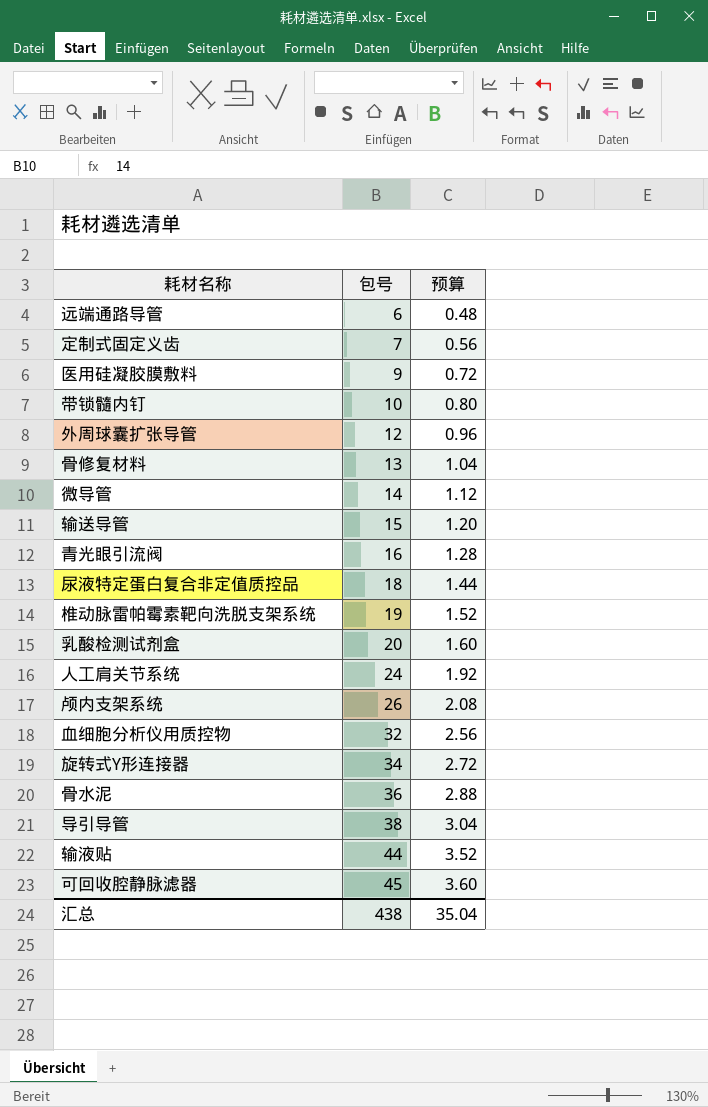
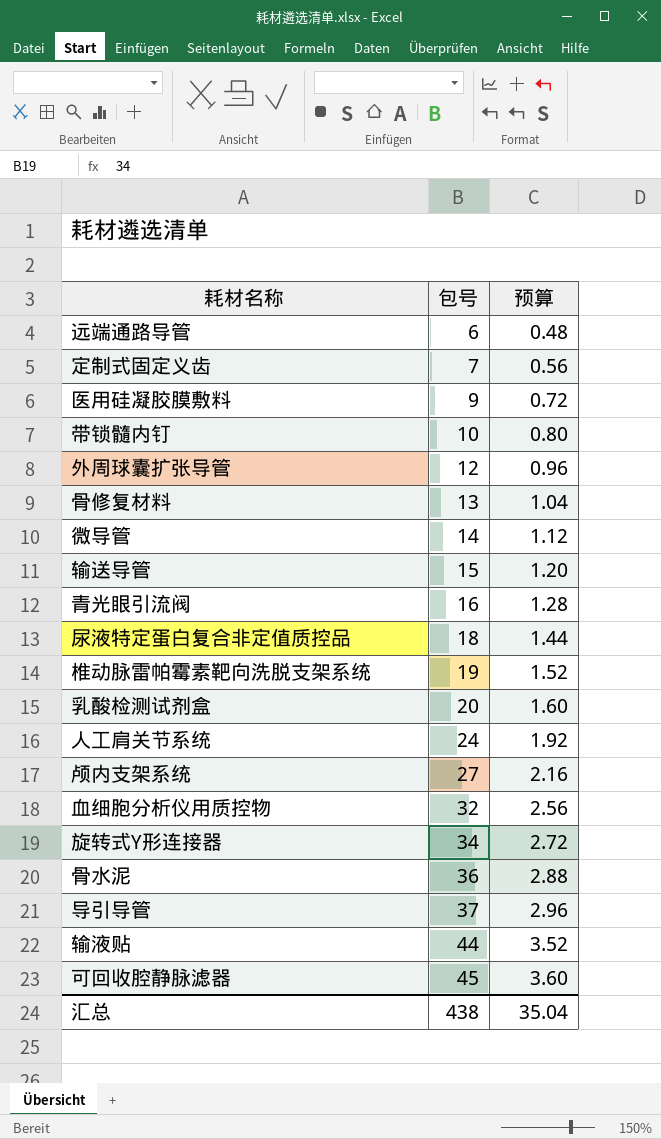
颅内支架系统 | 包号: 26 -> 27
颅内支架系统 | 预算: 2.08 -> 2.16
导引导管 | 包号: 38 -> 37
导引导管 | 预算: 3.04 -> 2.96

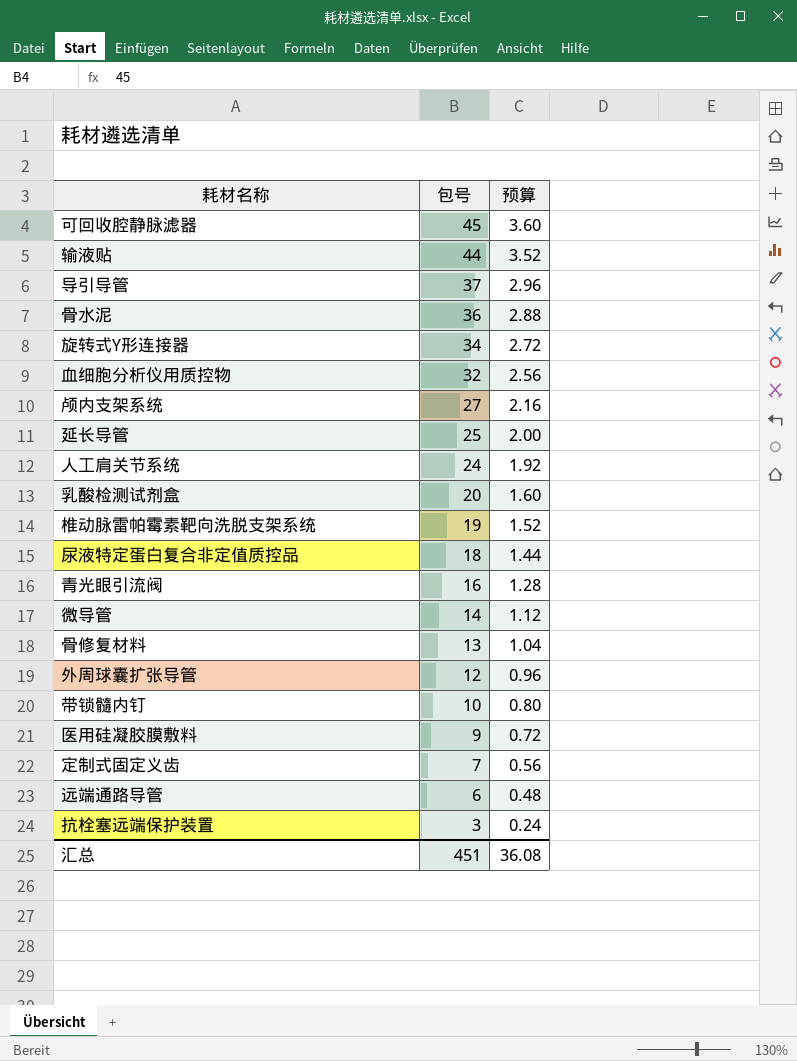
row order: 包号 ascending -> 包号 descending
row 输送导管: 15 | 1.20 -> none
row 延长导管: none -> 25 | 2.00
row 抗栓塞远端保护装置: none -> 3 | 0.24
汇总 | 包号: 438 -> 451
汇总 | 预算: 35.04 -> 36.08

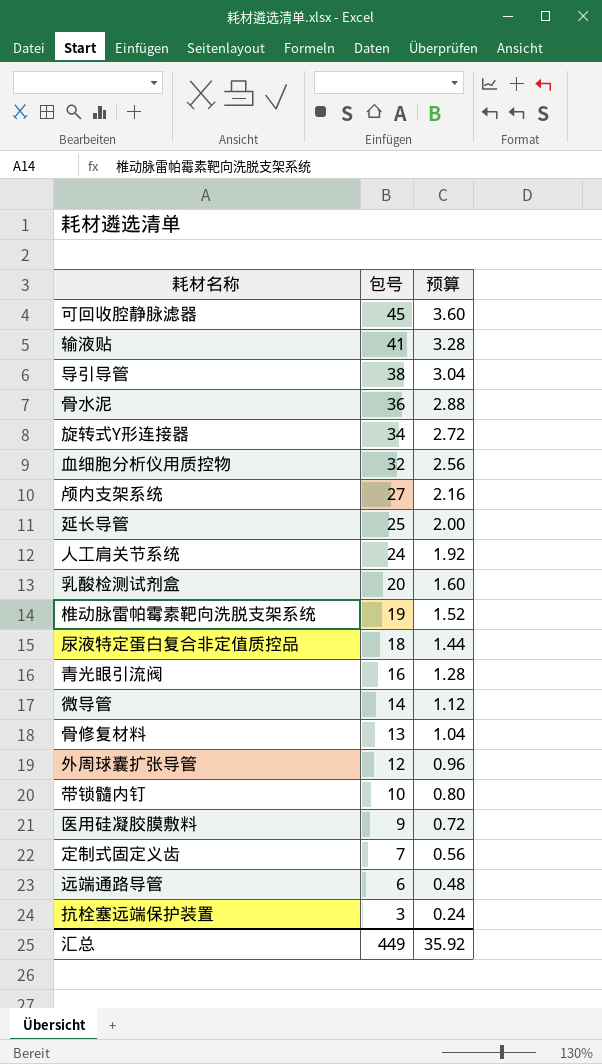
输液贴 | 包号: 44 -> 41
输液贴 | 预算: 3.52 -> 3.28
导引导管 | 包号: 37 -> 38
导引导管 | 预算: 2.96 -> 3.04
汇总 | 包号: 451 -> 449
汇总 | 预算: 36.08 -> 35.92

